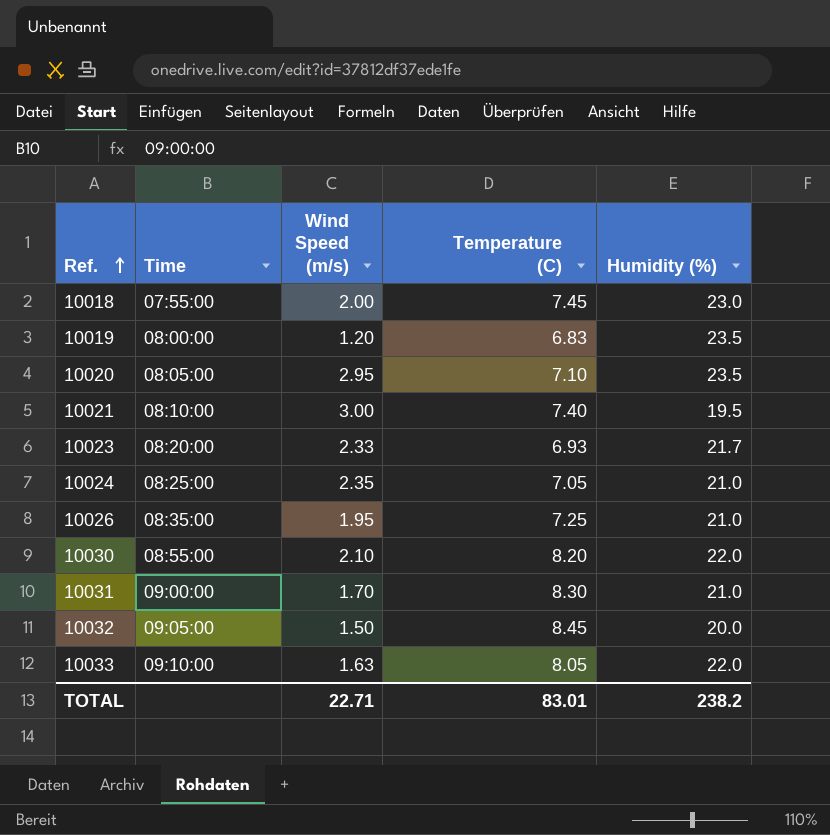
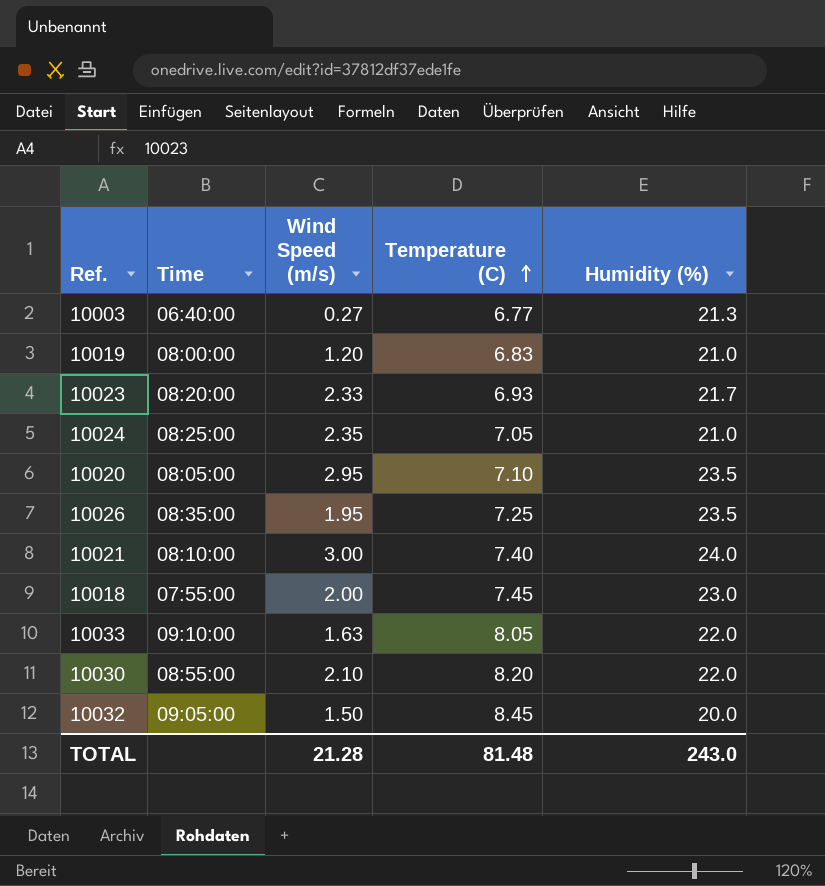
row order: Ref. ascending -> Temperature (C) ascending
row 10031: 09:00:00 | 1.70 | 8.30 | 21.0 -> none
row 10003: none -> 06:40:00 | 0.27 | 6.77 | 21.3
10019 | Humidity (%): 23.5 -> 21.0
10026 | Humidity (%): 21.0 -> 23.5
10021 | Humidity (%): 19.5 -> 24.0
TOTAL | Wind Speed (m/s): 22.71 -> 21.28
TOTAL | Temperature (C): 83.01 -> 81.48
TOTAL | Humidity (%): 238.2 -> 243.0

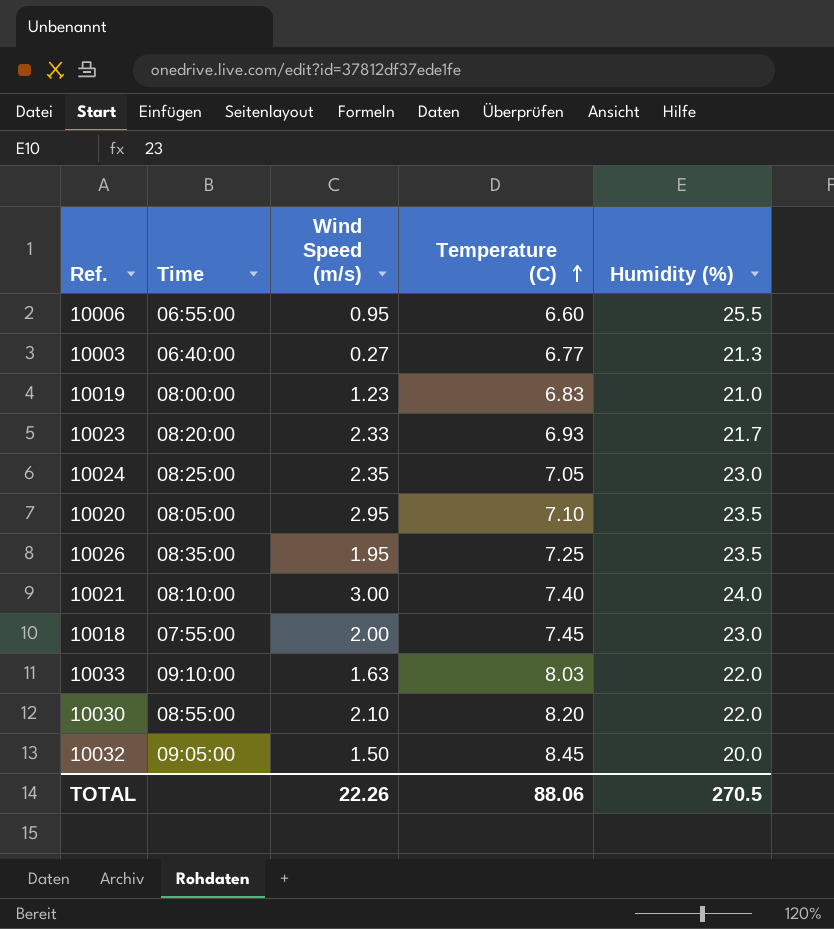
row 10006: none -> 06:55:00 | 0.95 | 6.60 | 25.5
10019 | Wind Speed (m/s): 1.20 -> 1.23
10024 | Humidity (%): 21.0 -> 23.0
10033 | Temperature (C): 8.05 -> 8.03
TOTAL | Wind Speed (m/s): 21.28 -> 22.26
TOTAL | Temperature (C): 81.48 -> 88.06
TOTAL | Humidity (%): 243.0 -> 270.5

